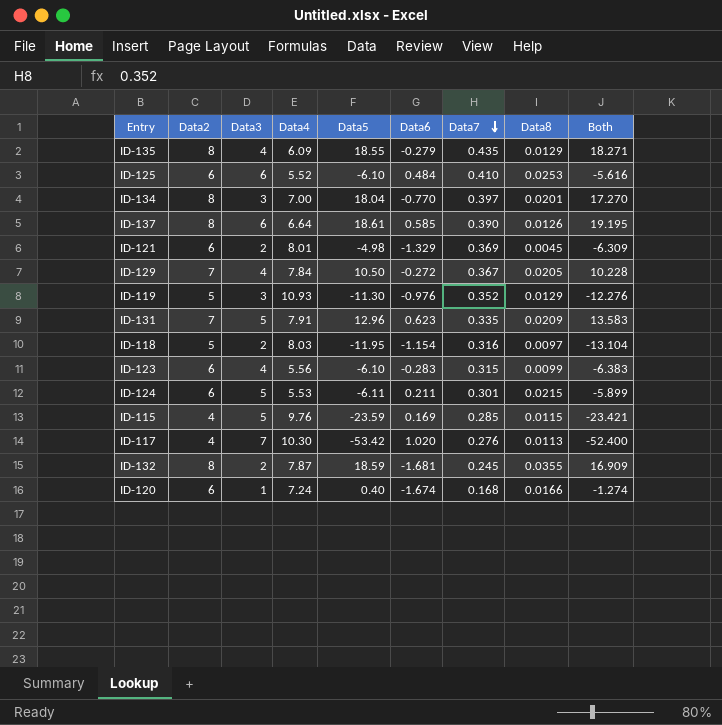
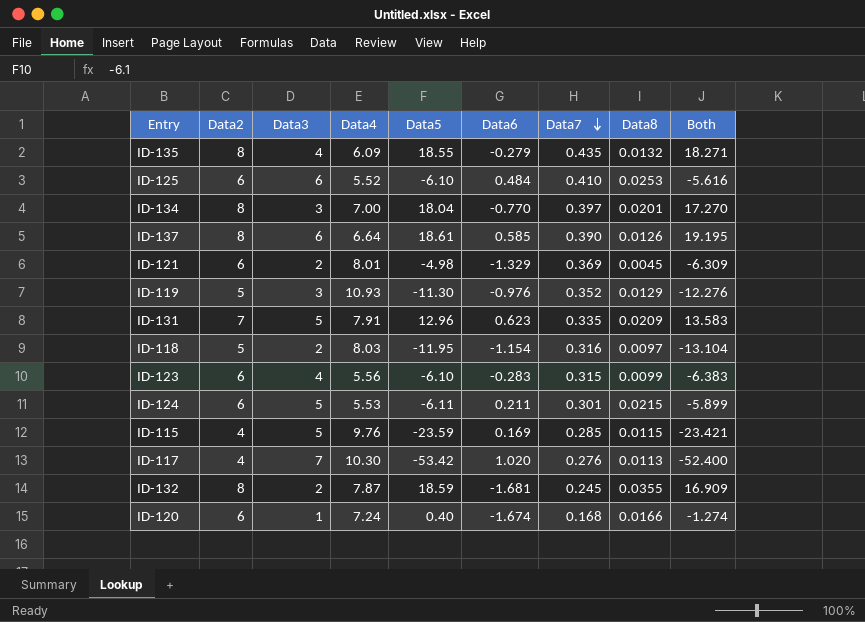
row ID-129: 7 | 4 | 7.84 | 10.50 | -0.272 | 0.367 | 0.0205 | 10.228 -> none
ID-135 | Data8: 0.0129 -> 0.0132

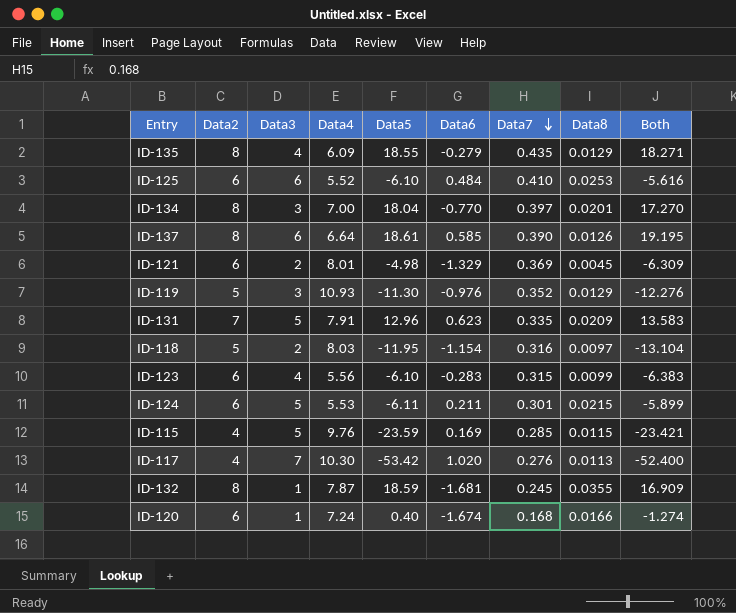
ID-135 | Data8: 0.0132 -> 0.0129
ID-132 | Data3: 2 -> 1

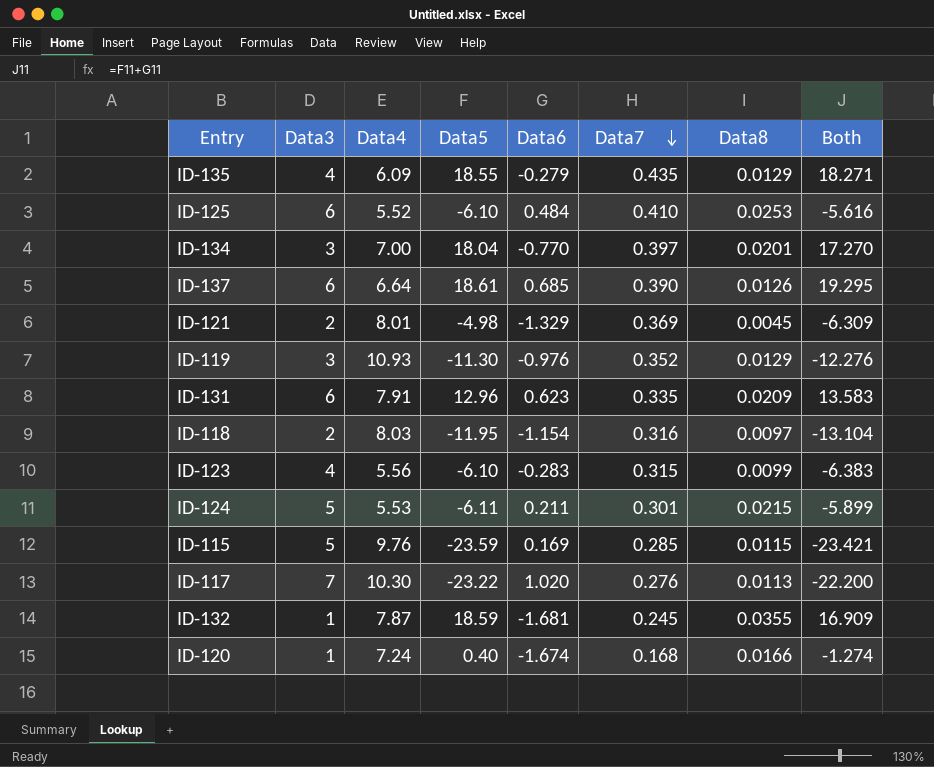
column Data2 | position: 2 -> none
ID-137 | Data6: 0.585 -> 0.685
ID-137 | Both: 19.195 -> 19.295
ID-131 | Data3: 5 -> 6
ID-117 | Data5: -53.42 -> -23.22
ID-117 | Both: -52.400 -> -22.200

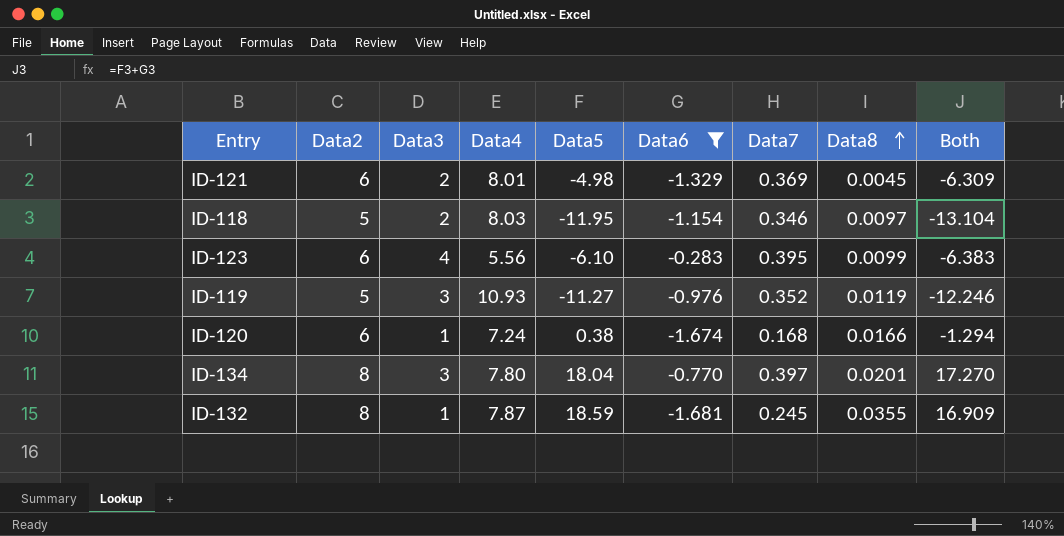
filter: none -> Data6 <= -0.283
row order: Data7 descending -> Data8 ascending
column Data2 | position: none -> 2
ID-118 | Data7: 0.316 -> 0.346
ID-123 | Data7: 0.315 -> 0.395
ID-119 | Data5: -11.30 -> -11.27
ID-119 | Data8: 0.0129 -> 0.0119
ID-119 | Both: -12.276 -> -12.246
ID-120 | Data5: 0.40 -> 0.38
ID-120 | Both: -1.274 -> -1.294
ID-134 | Data4: 7.00 -> 7.80

